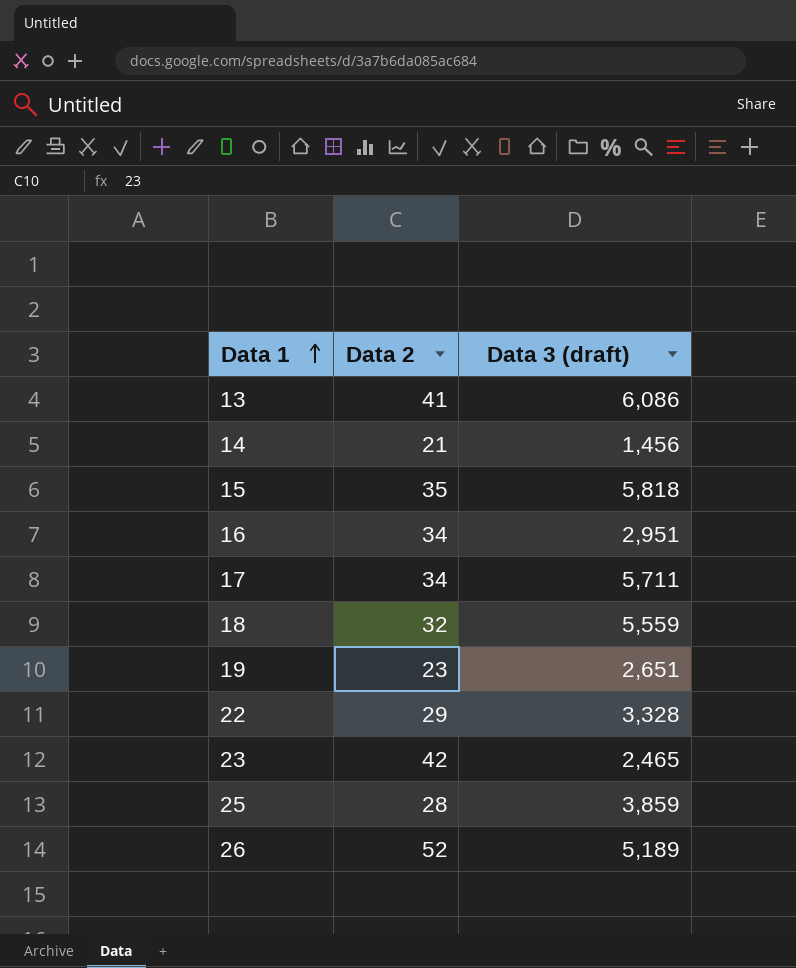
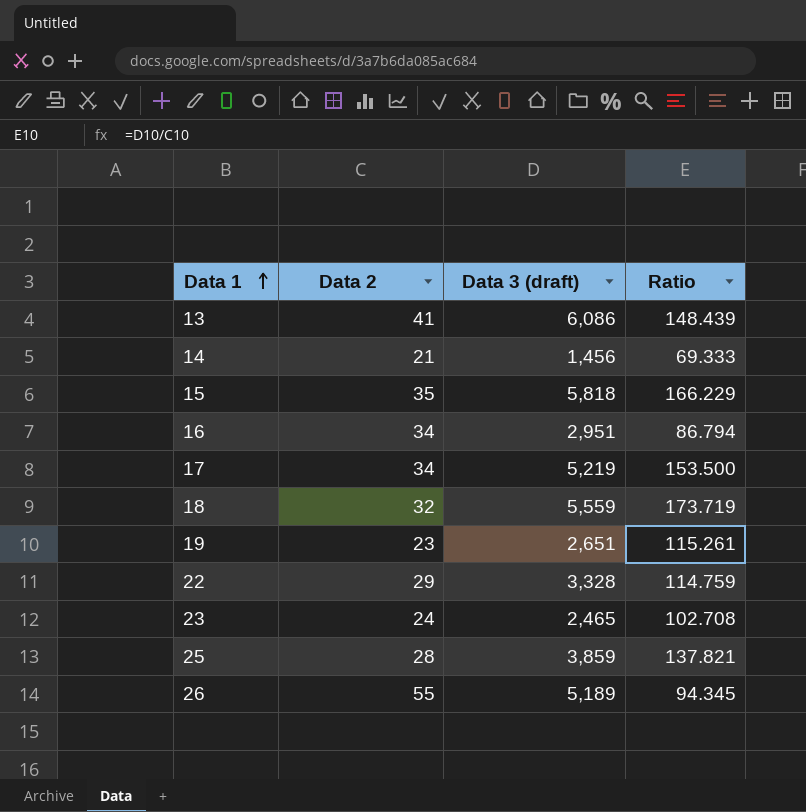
column Ratio | formula: none -> [Data 3 (draft)] / [Data 2]
17 | Data 3 (draft): 5,711 -> 5,219
23 | Data 2: 42 -> 24
26 | Data 2: 52 -> 55

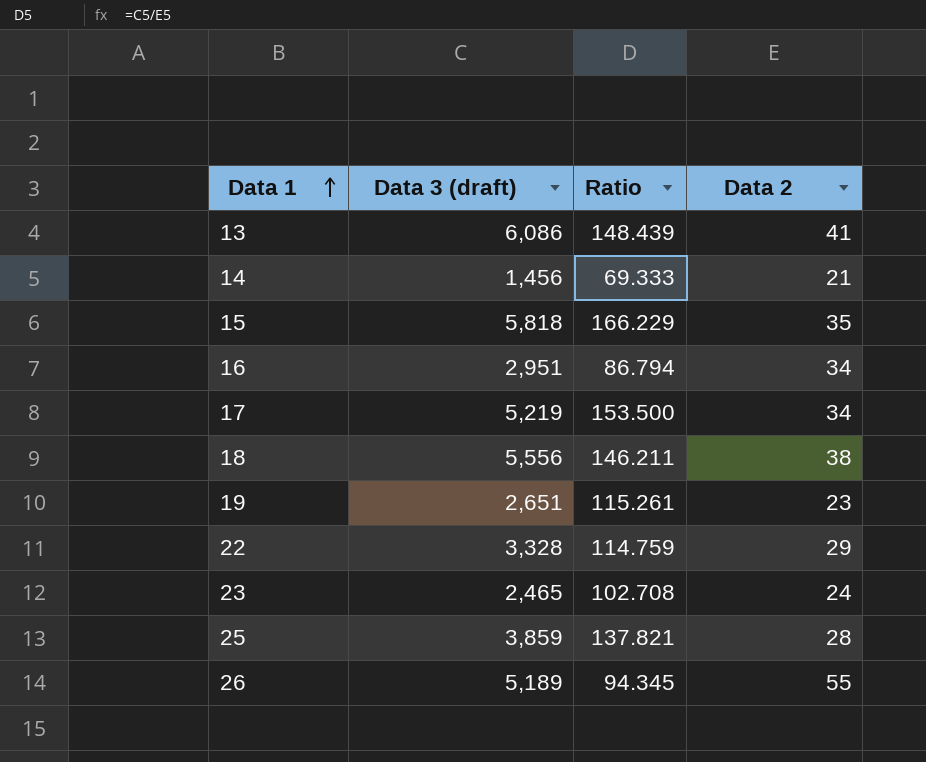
column Data 2 | position: 2 -> 4
18 | Data 3 (draft): 5,559 -> 5,556
18 | Ratio: 173.719 -> 146.211
18 | Data 2: 32 -> 38

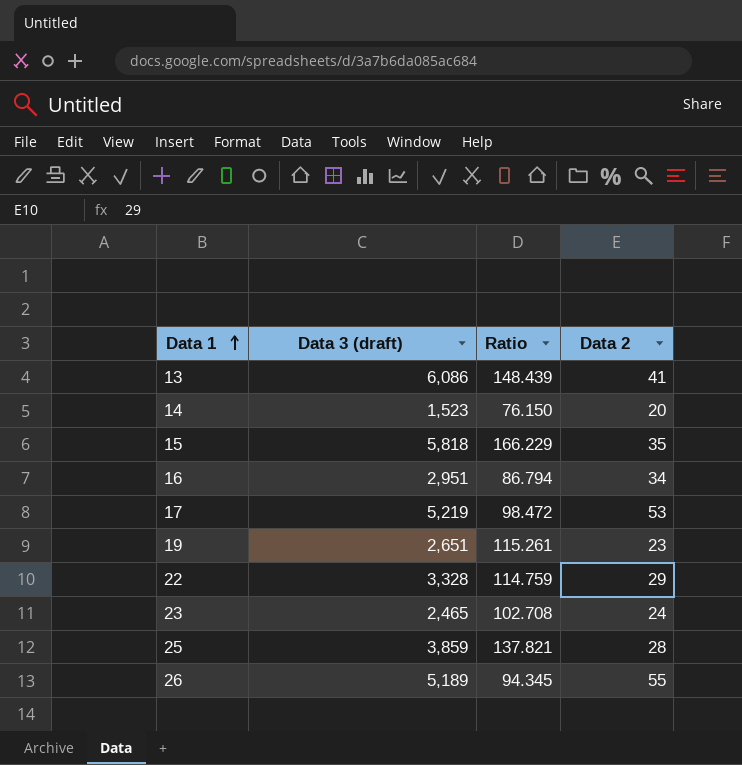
row 18: 5,556 | 146.211 | 38 -> none
14 | Data 3 (draft): 1,456 -> 1,523
14 | Ratio: 69.333 -> 76.150
14 | Data 2: 21 -> 20
17 | Ratio: 153.500 -> 98.472
17 | Data 2: 34 -> 53

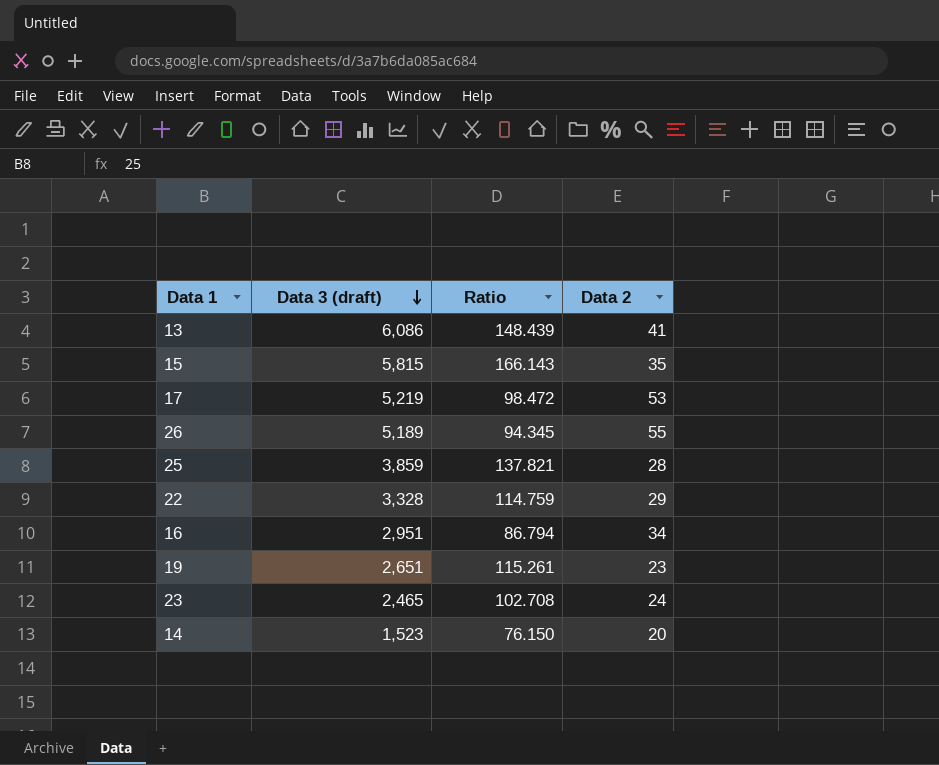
row order: Data 1 ascending -> Data 3 (draft) descending
15 | Data 3 (draft): 5,818 -> 5,815
15 | Ratio: 166.229 -> 166.143

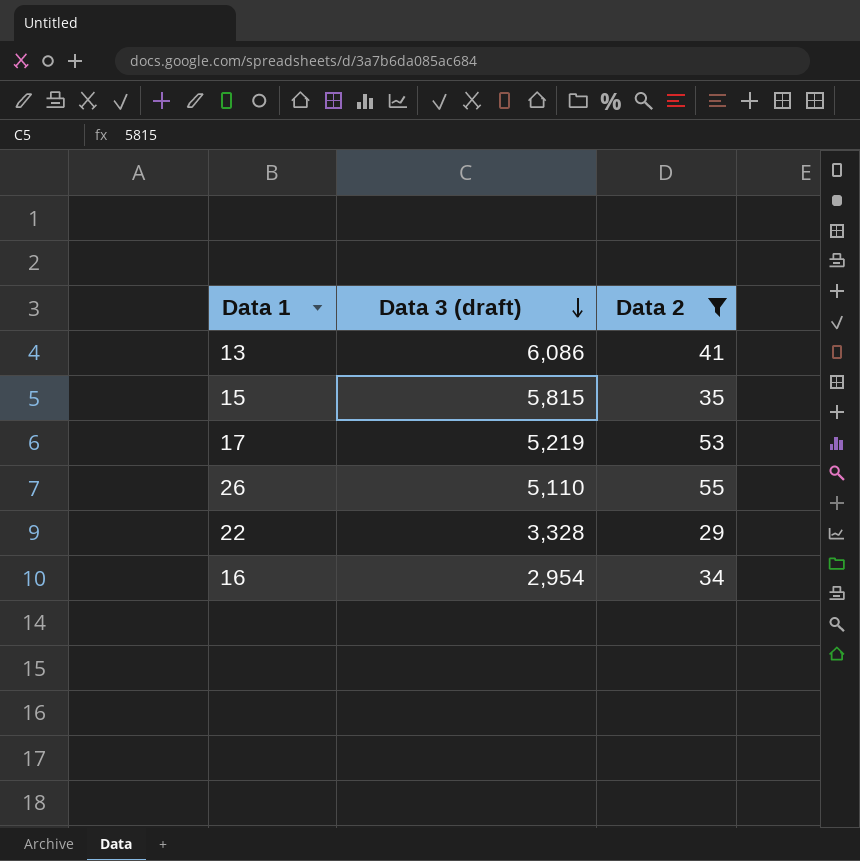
filter: none -> Data 2 >= 29
column Ratio | formula: [Data 3 (draft)] / [Data 2] -> none
26 | Data 3 (draft): 5,189 -> 5,110
16 | Data 3 (draft): 2,951 -> 2,954

